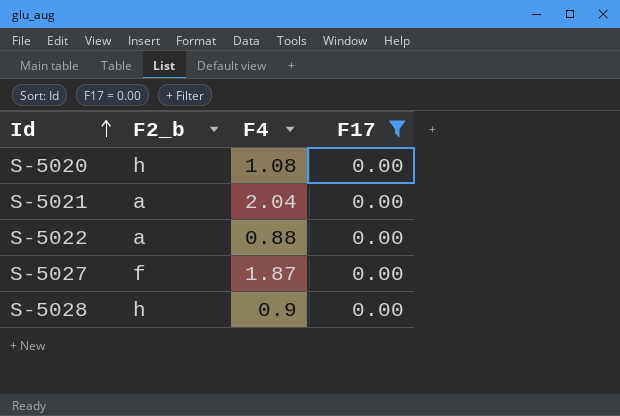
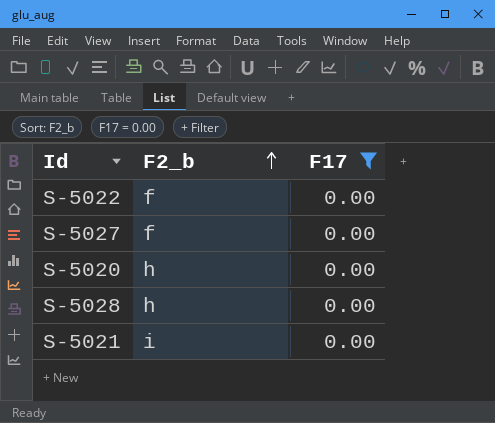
row order: Id ascending -> F2_b ascending
column F4 | position: 3 -> none
S-5022 | F2_b: a -> f
S-5021 | F2_b: a -> i

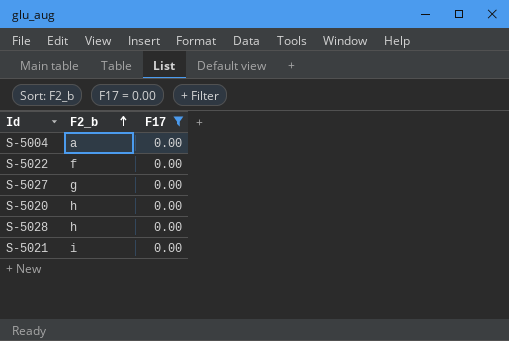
row S-5004: none -> a | 0.00
S-5027 | F2_b: f -> g

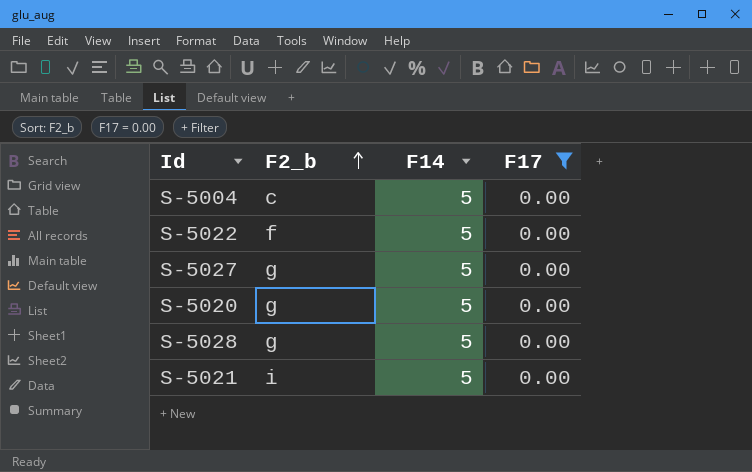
column F14 | position: none -> 3
S-5004 | F2_b: a -> c
S-5020 | F2_b: h -> g
S-5028 | F2_b: h -> g

